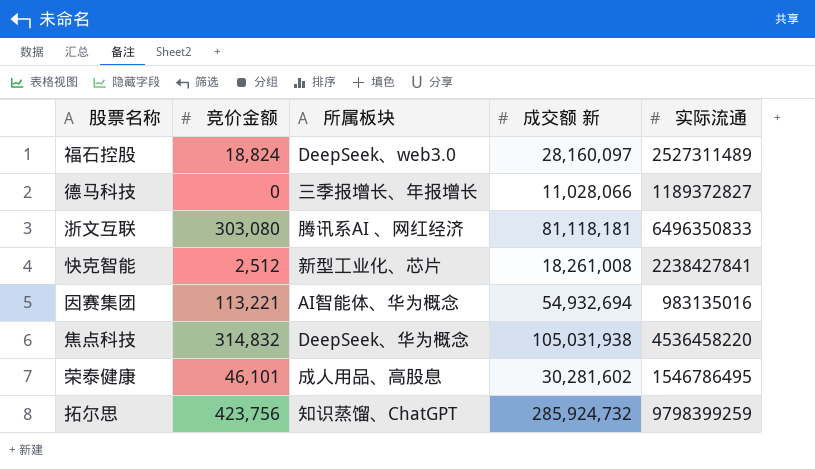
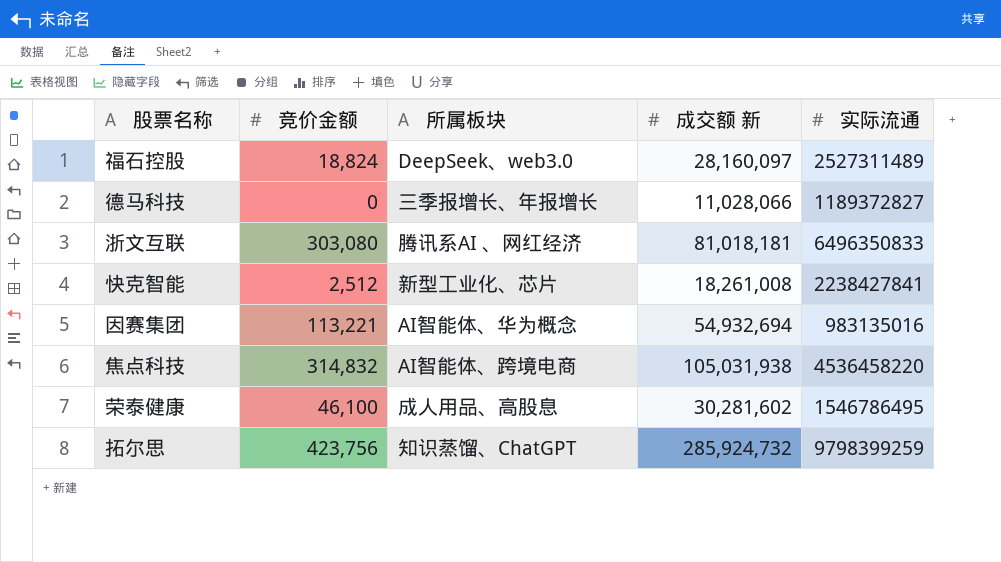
浙文互联 | 成交额 新: 81,118,181 -> 81,018,181
焦点科技 | 所属板块: DeepSeek、华为概念 -> AI智能体、跨境电商
荣泰健康 | 竞价金额: 46,101 -> 46,100

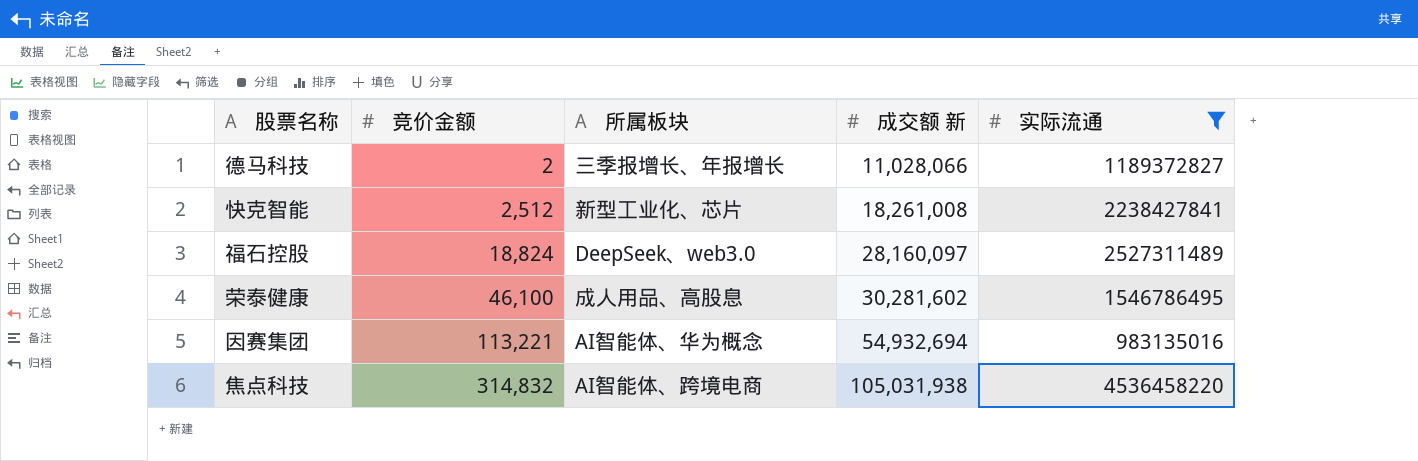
filter: none -> 实际流通 <= 4536458220
row order: none -> 竞价金额 ascending
德马科技 | 竞价金额: 0 -> 2

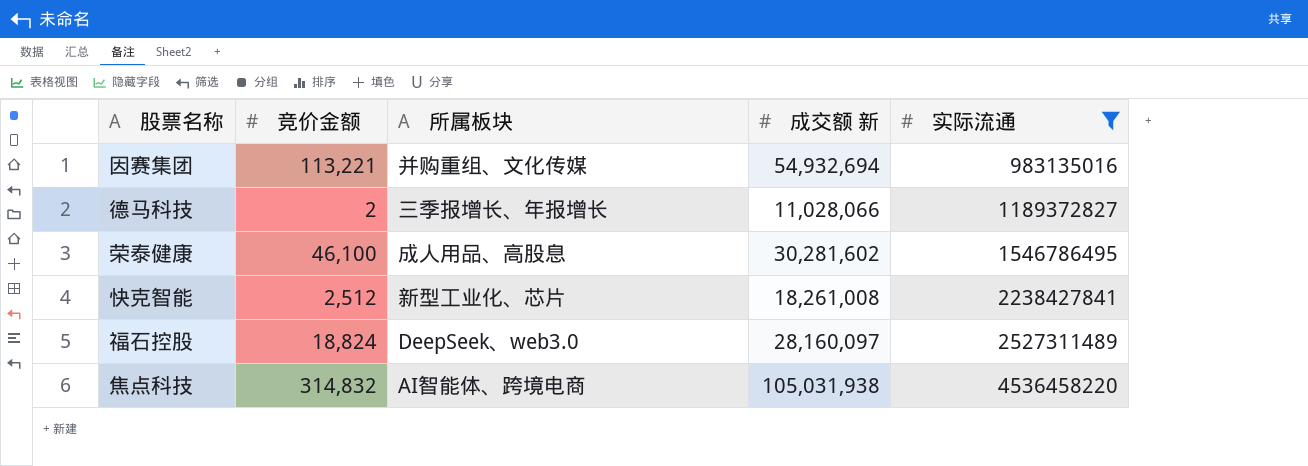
row order: 竞价金额 ascending -> 实际流通 ascending
因赛集团 | 所属板块: AI智能体、华为概念 -> 并购重组、文化传媒

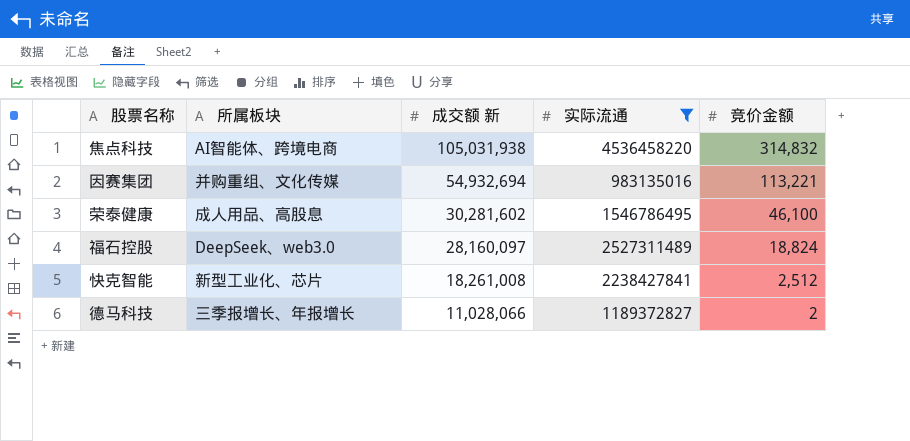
row order: 实际流通 ascending -> 成交额 新 descending
column 竞价金额 | position: 2 -> 5

